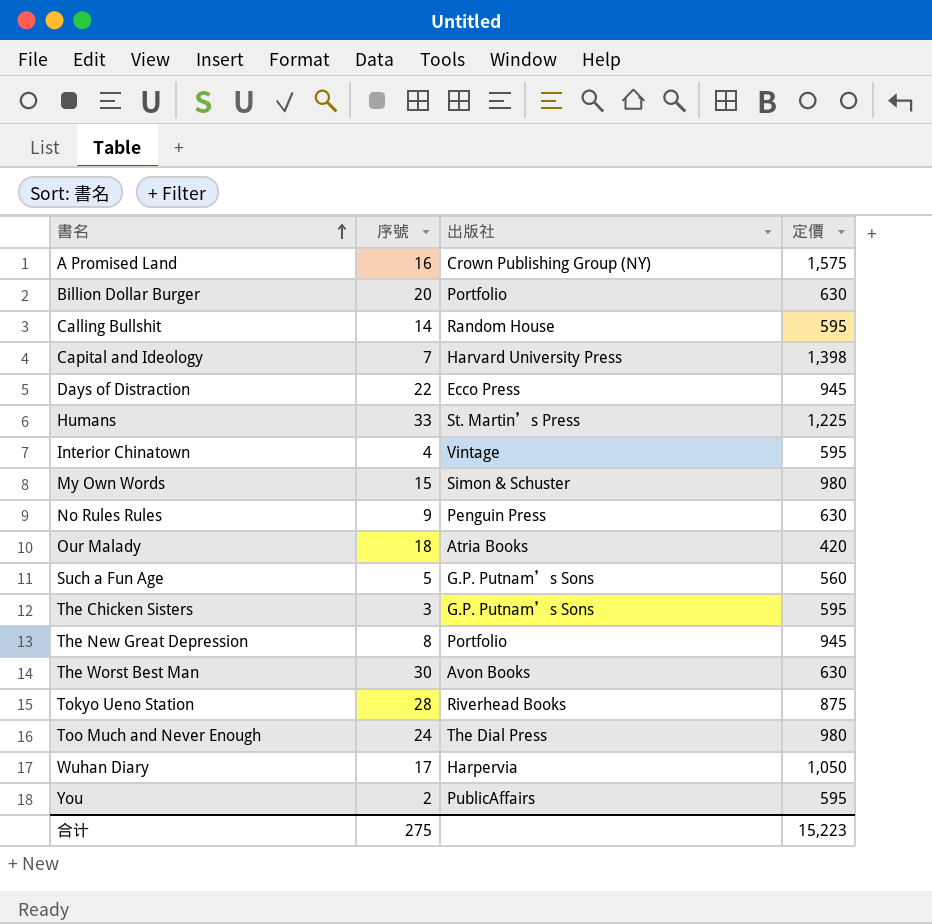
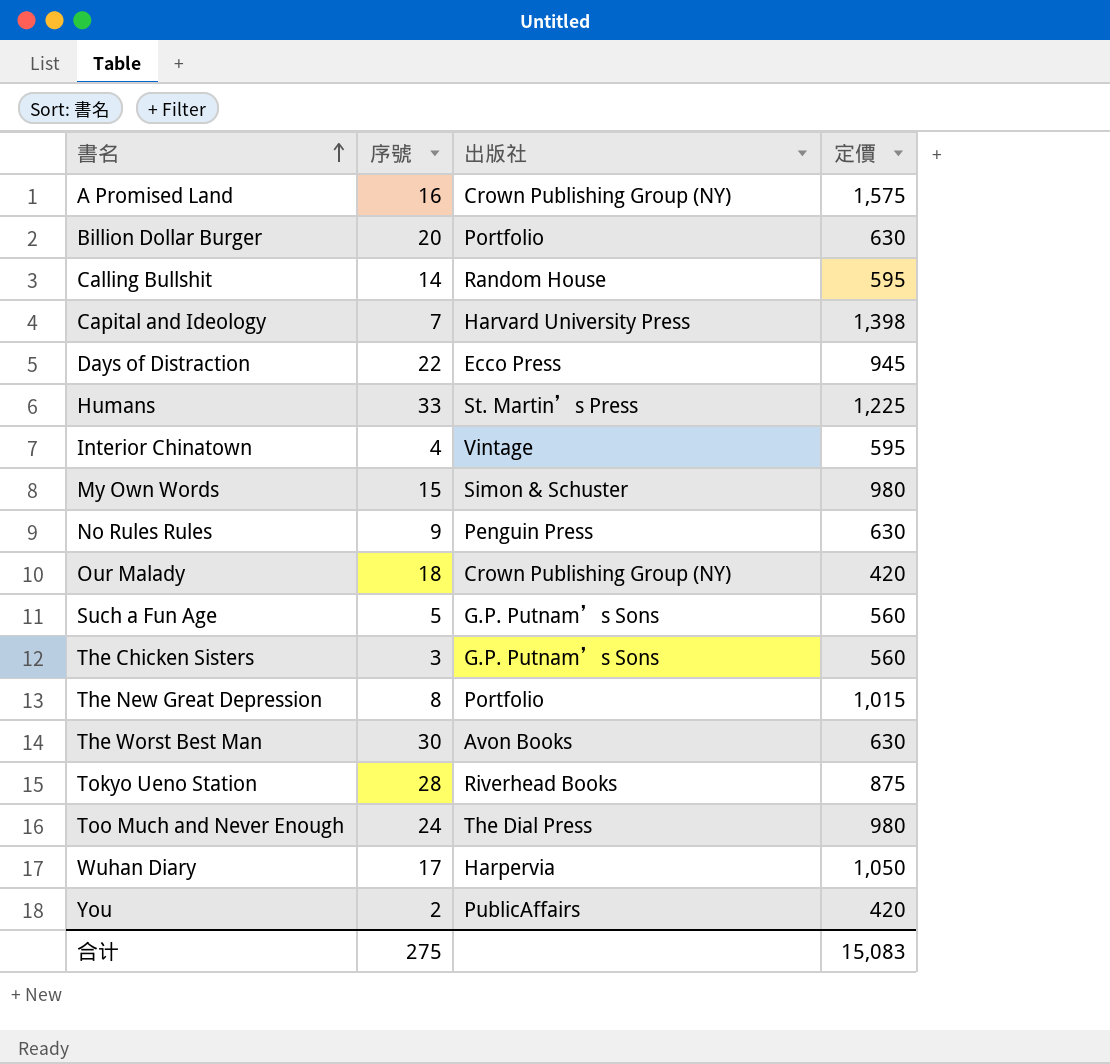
Our Malady | 出版社: Atria Books -> Crown Publishing Group (NY)
The Chicken Sisters | 定價: 595 -> 560
The New Great Depression | 定價: 945 -> 1,015
You | 定價: 595 -> 420
合计 | 定價: 15,223 -> 15,083

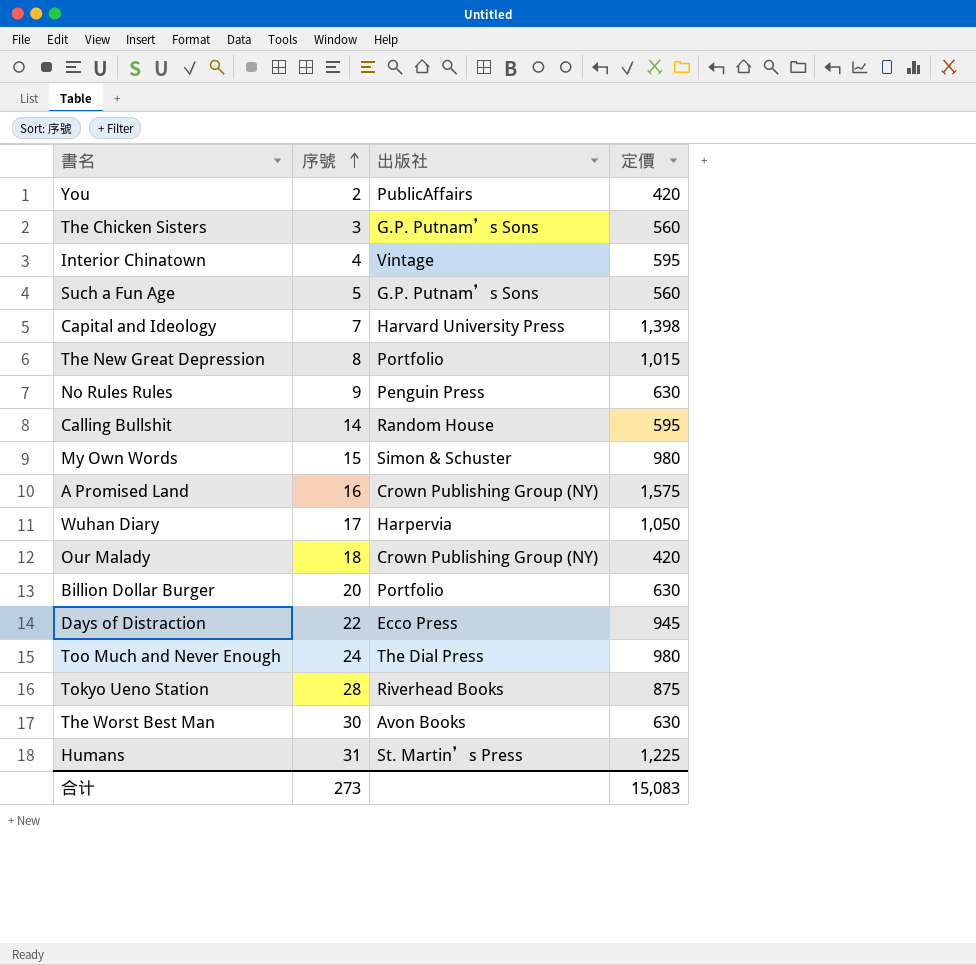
row order: 書名 ascending -> 序號 ascending
Humans | 序號: 33 -> 31
合计 | 序號: 275 -> 273

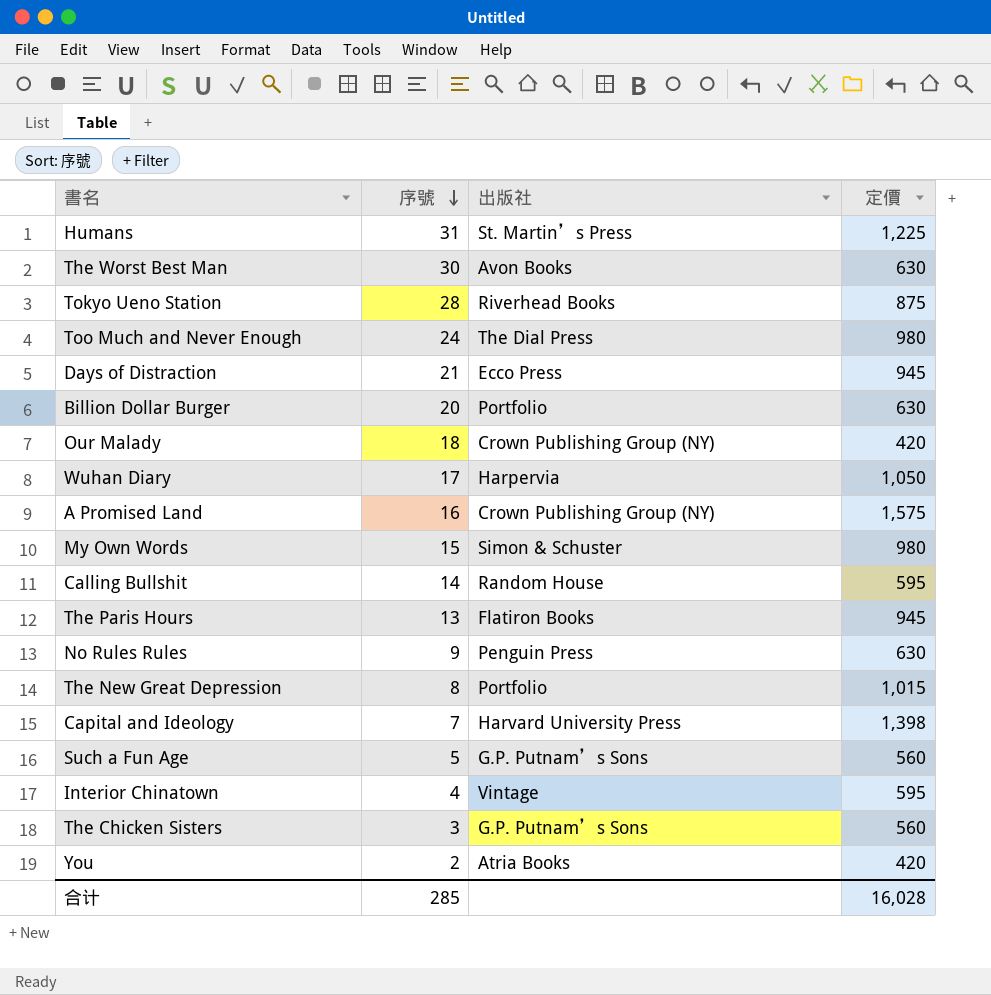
row order: 序號 ascending -> 序號 descending
Days of Distraction | 序號: 22 -> 21
row The Paris Hours: none -> 13 | Flatiron Books | 945
You | 出版社: PublicAffairs -> Atria Books
合计 | 序號: 273 -> 285
合计 | 定價: 15,083 -> 16,028

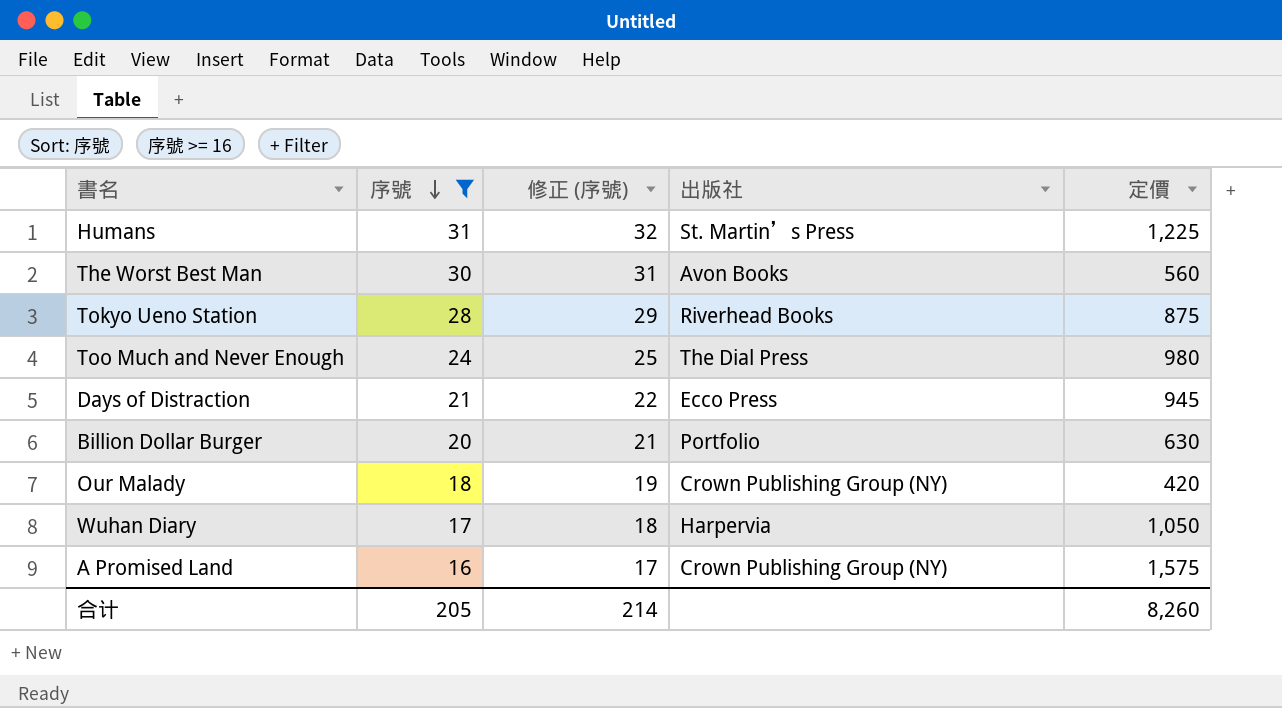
filter: none -> 序號 >= 16
column 修正 (序號) | formula: none -> [序號] + 1
The Worst Best Man | 定價: 630 -> 560
合计 | 序號: 285 -> 205
合计 | 定價: 16,028 -> 8,260

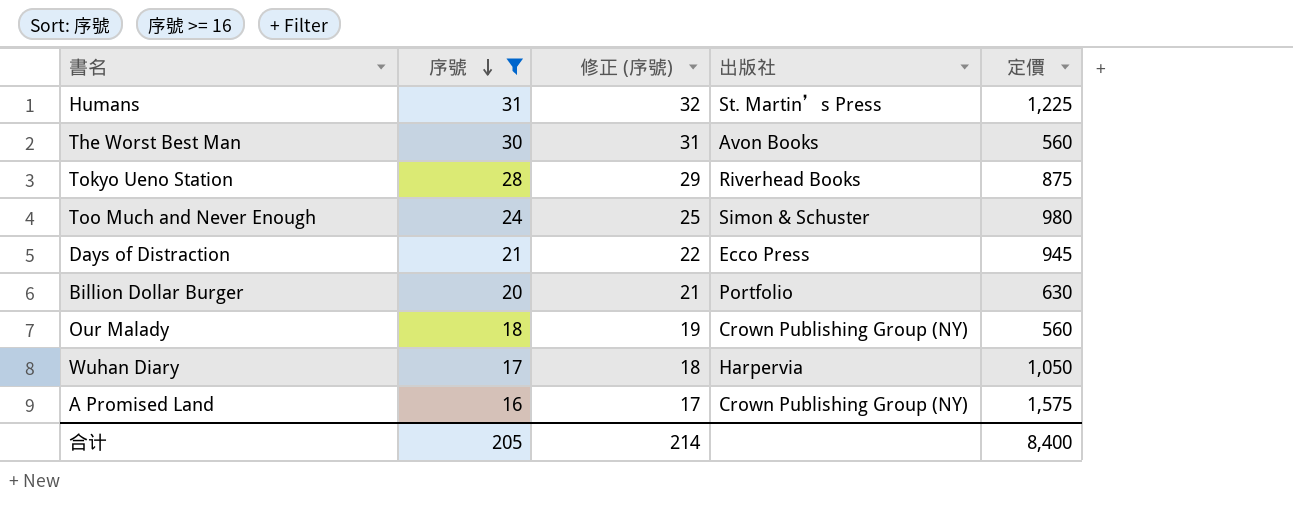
Too Much and Never Enough | 出版社: The Dial Press -> Simon & Schuster
Our Malady | 定價: 420 -> 560
合计 | 定價: 8,260 -> 8,400

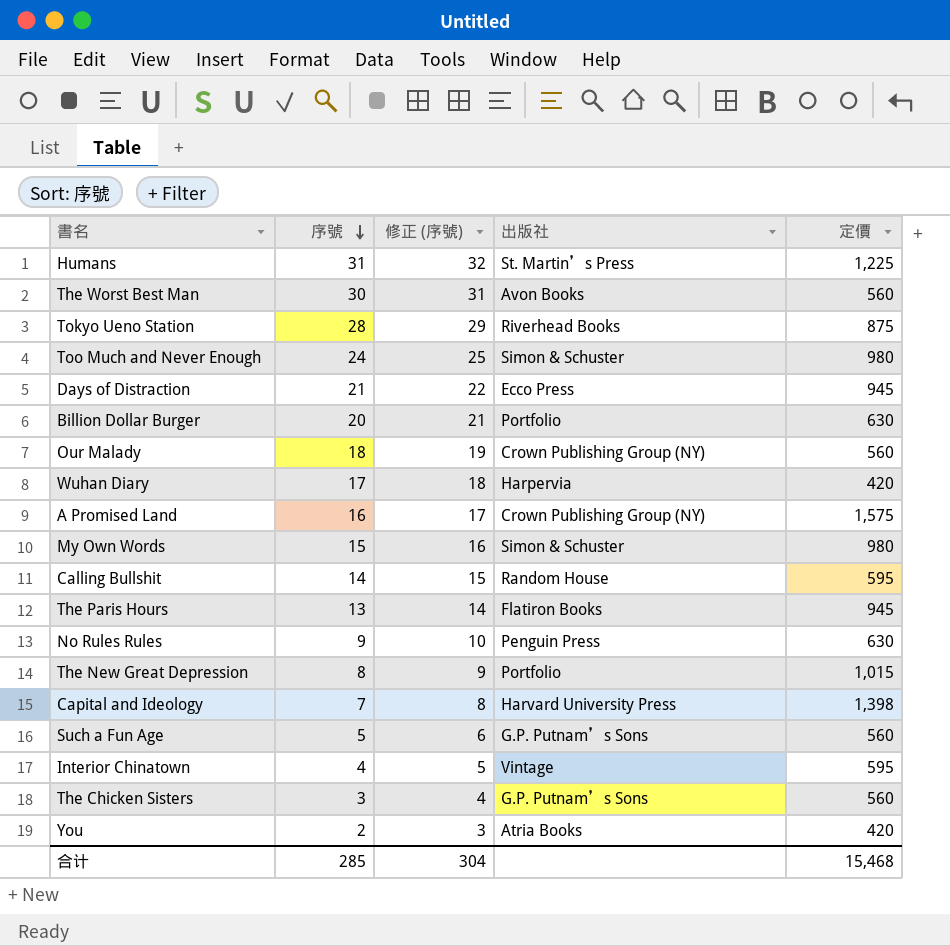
filter: 序號 >= 16 -> none
Wuhan Diary | 定價: 1,050 -> 420
合计 | 序號: 205 -> 285
合计 | 修正 (序號): 214 -> 304
合计 | 定價: 8,400 -> 15,468

